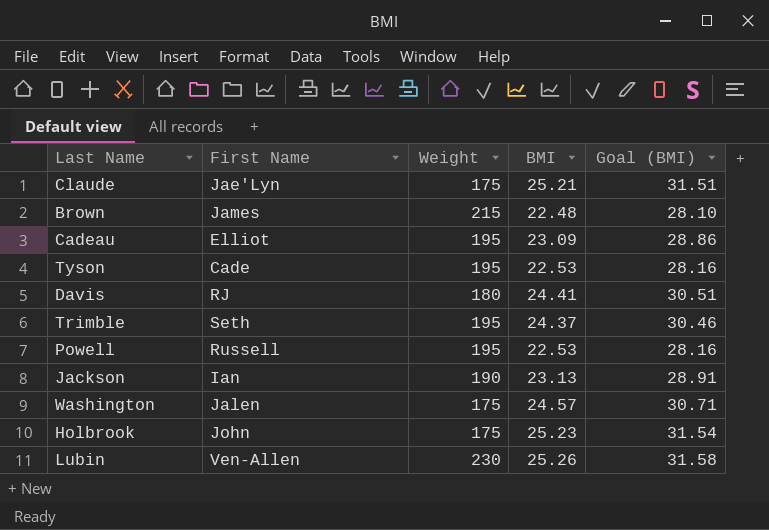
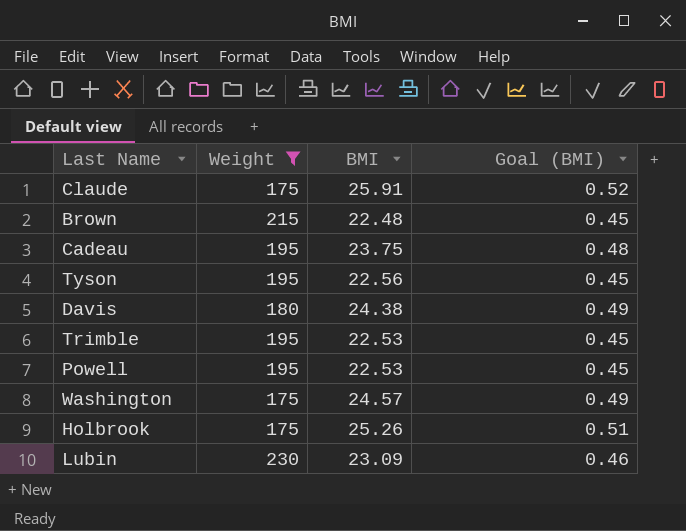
filter: none -> Weight != 190
column First Name | position: 2 -> none
column Goal (BMI) | formula: [BMI] * 1.25 -> [BMI] * 0.02
Claude | BMI: 25.21 -> 25.91
Cadeau | BMI: 23.09 -> 23.75
Tyson | BMI: 22.53 -> 22.56
Davis | BMI: 24.41 -> 24.38
Trimble | BMI: 24.37 -> 22.53
Holbrook | BMI: 25.23 -> 25.26
Lubin | BMI: 25.26 -> 23.09

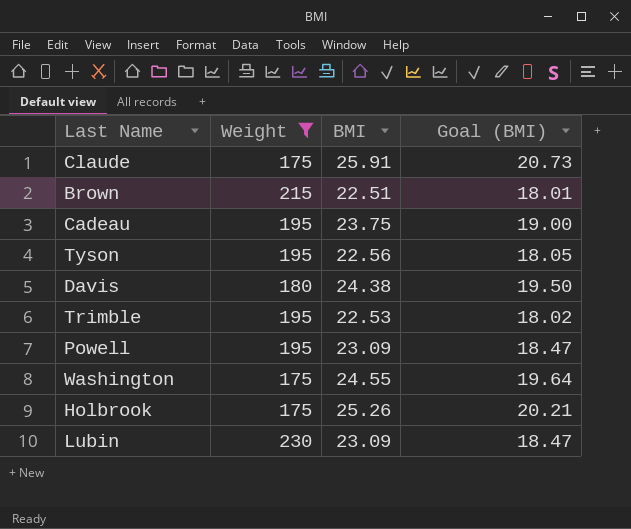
column Goal (BMI) | formula: [BMI] * 0.02 -> [BMI] * 0.8
Brown | BMI: 22.48 -> 22.51
Powell | BMI: 22.53 -> 23.09
Washington | BMI: 24.57 -> 24.55

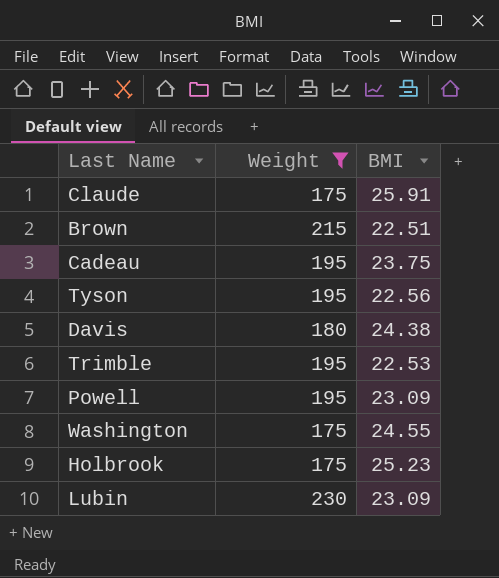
column Goal (BMI) | formula: [BMI] * 0.8 -> none
Holbrook | BMI: 25.26 -> 25.23

